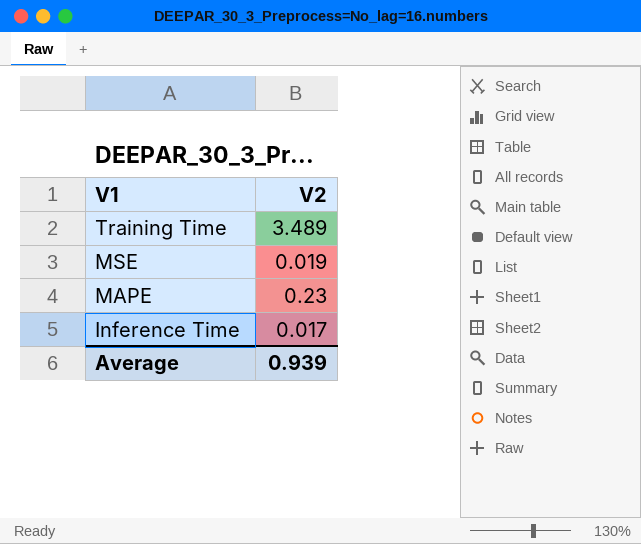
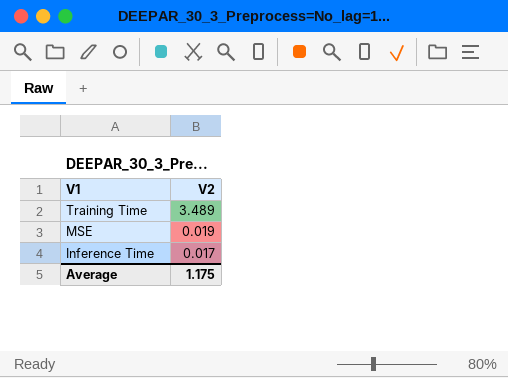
row MAPE: 0.23 -> none
Average | V2: 0.939 -> 1.175

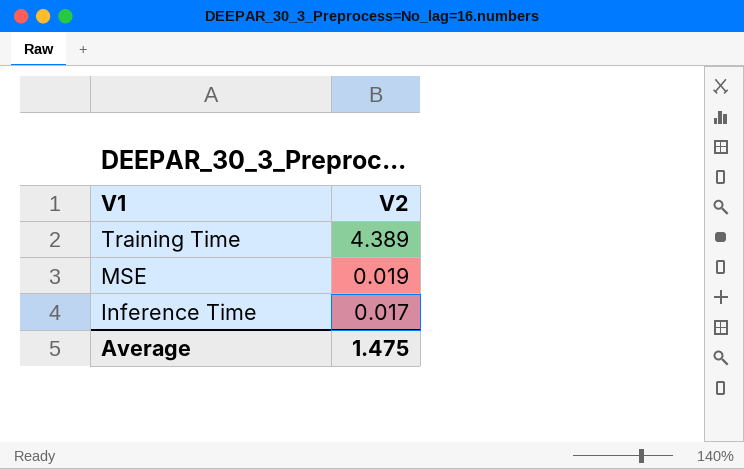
Training Time | V2: 3.489 -> 4.389
Average | V2: 1.175 -> 1.475

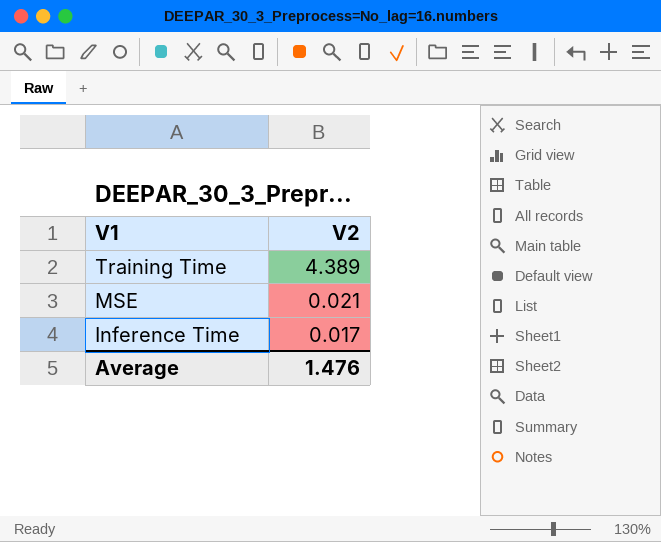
MSE | V2: 0.019 -> 0.021
Average | V2: 1.475 -> 1.476

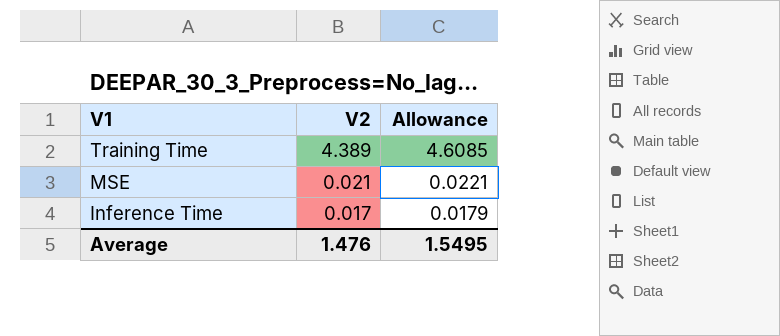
column Allowance | formula: none -> [V2] * 1.05

